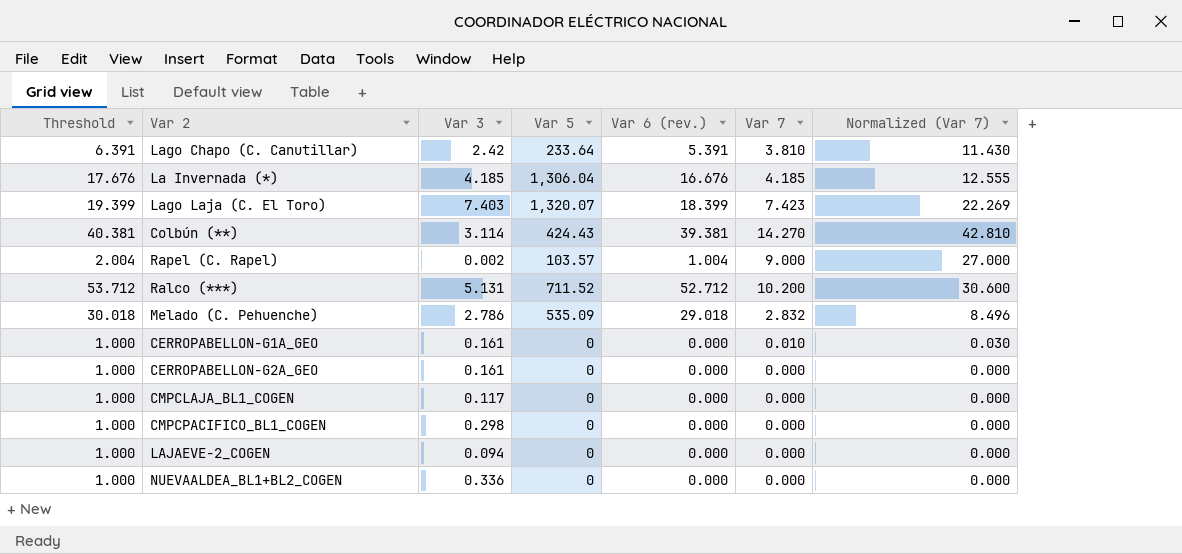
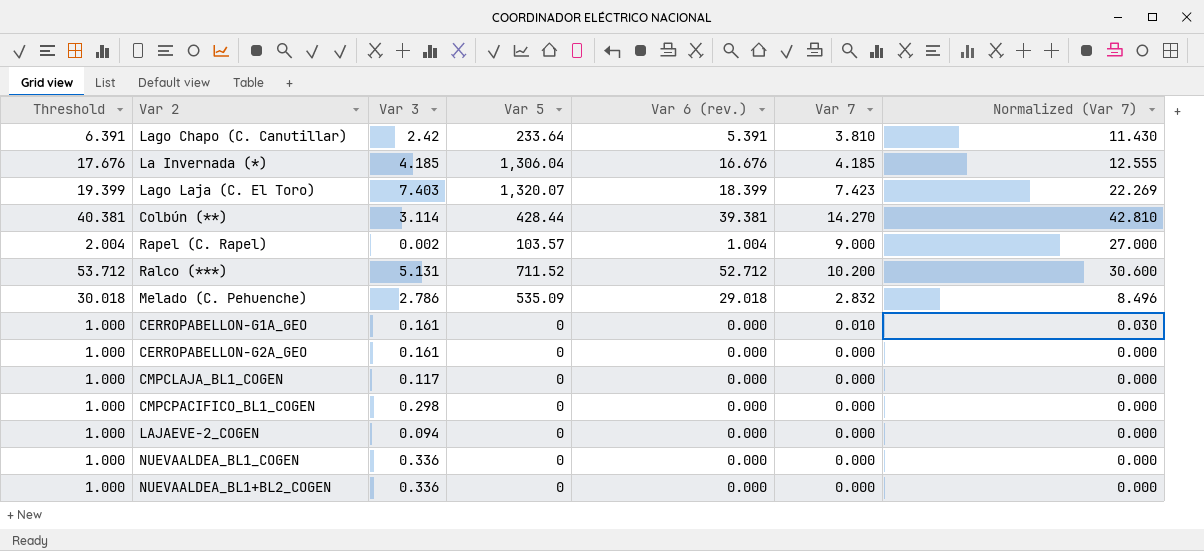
Colbún (**) | Var 5: 424.43 -> 428.44
row NUEVAALDEA_BL1_COGEN: none -> 1.000 | 0.336 | 0 | 0.000 | 0.000 | 0.000

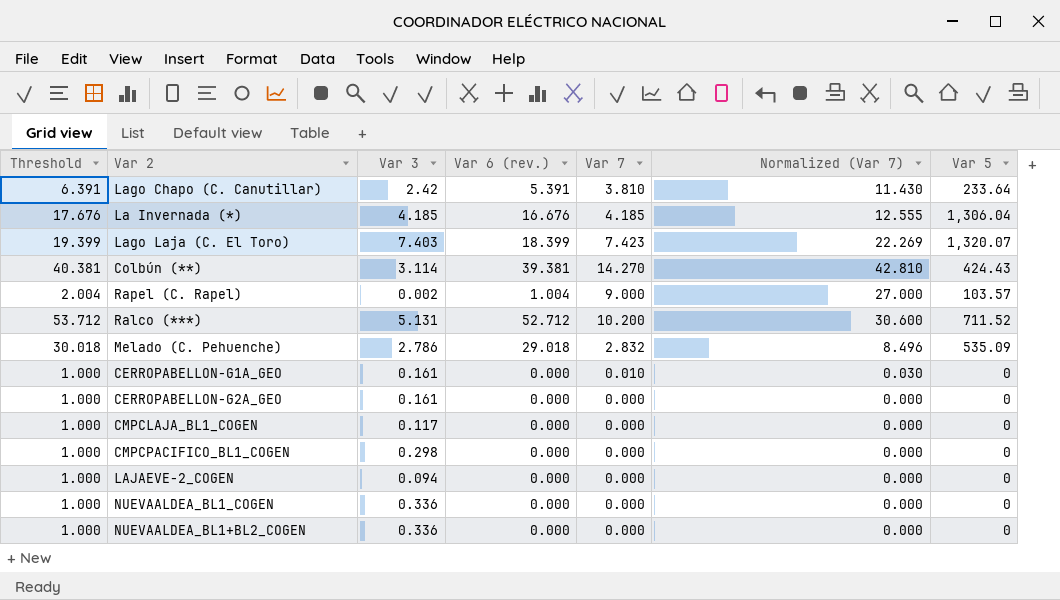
column Var 5 | position: 4 -> 7
Colbún (**) | Var 5: 428.44 -> 424.43

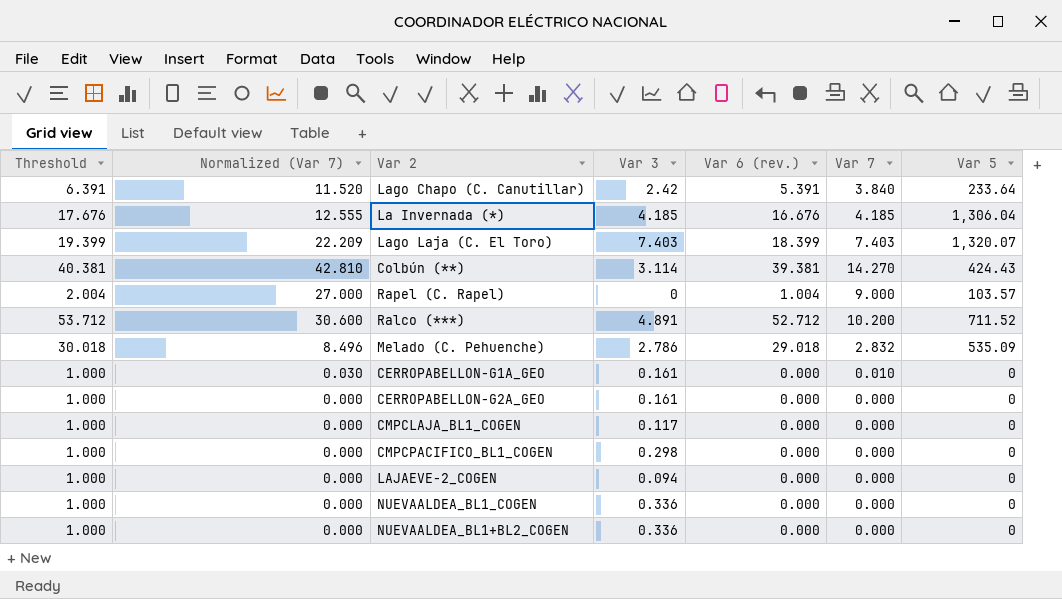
column Normalized (Var 7) | position: 6 -> 2
Lago Chapo (C. Canutillar) | Normalized (Var 7): 11.430 -> 11.520
Lago Chapo (C. Canutillar) | Var 7: 3.810 -> 3.840
Lago Laja (C. El Toro) | Normalized (Var 7): 22.269 -> 22.209
Lago Laja (C. El Toro) | Var 7: 7.423 -> 7.403
Rapel (C. Rapel) | Var 3: 0.002 -> 0
Ralco (***) | Var 3: 5.131 -> 4.891

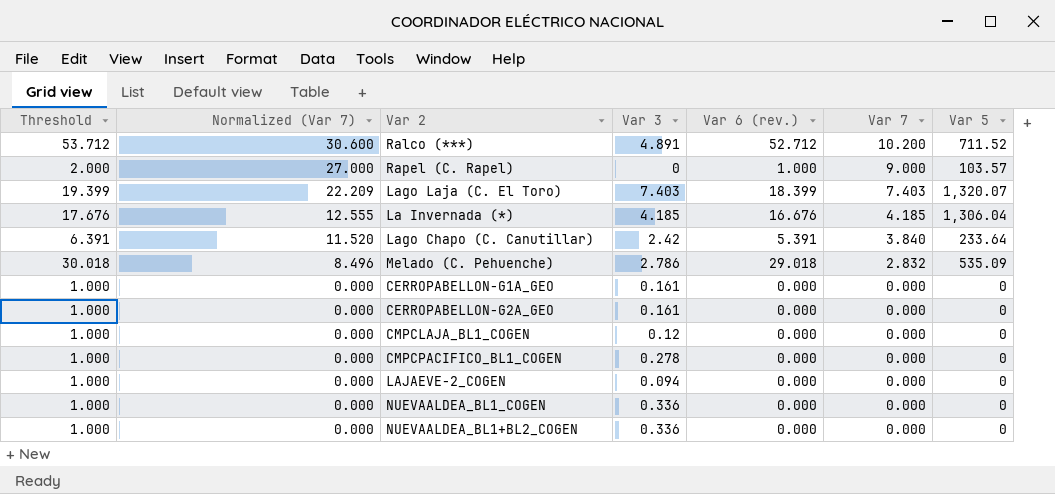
row order: none -> Normalized (Var 7) descending
row Colbún (**): 40.381 | 42.810 | 3.114 | 39.381 | 14.270 | 424.43 -> none
Rapel (C. Rapel) | Threshold: 2.004 -> 2.000
Rapel (C. Rapel) | Var 6 (rev.): 1.004 -> 1.000
CERROPABELLON-G1A_GEO | Normalized (Var 7): 0.030 -> 0.000
CERROPABELLON-G1A_GEO | Var 7: 0.010 -> 0.000
CMPCLAJA_BL1_COGEN | Var 3: 0.117 -> 0.12
CMPCPACIFICO_BL1_COGEN | Var 3: 0.298 -> 0.278

